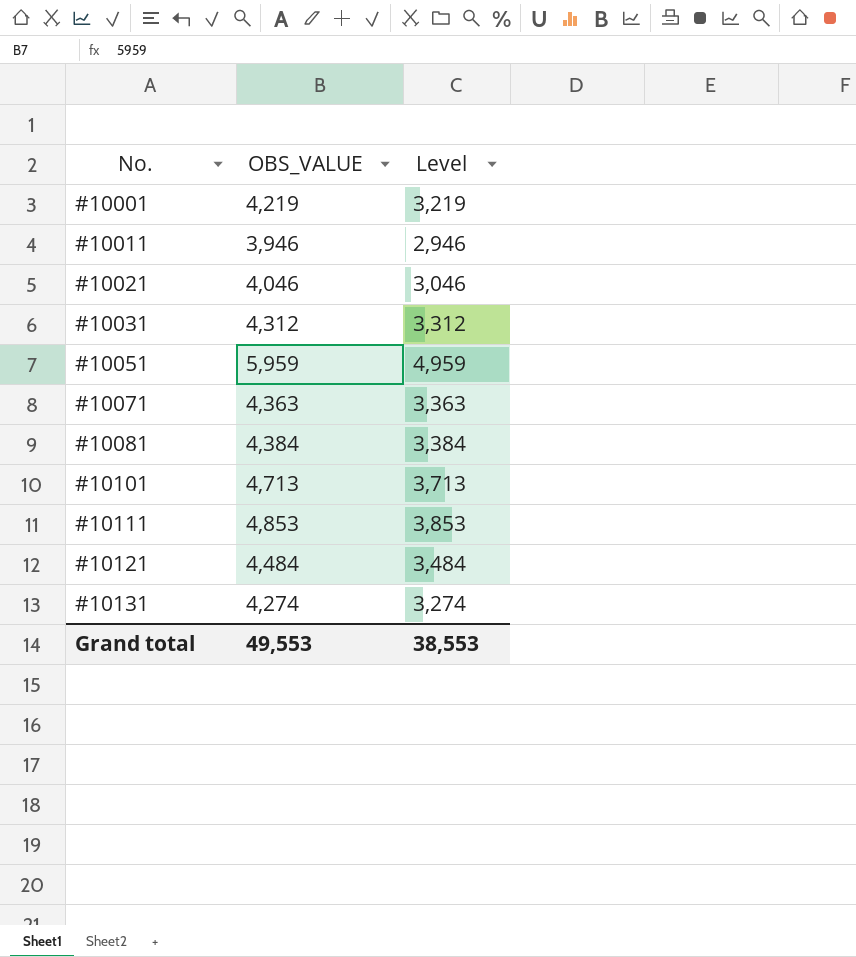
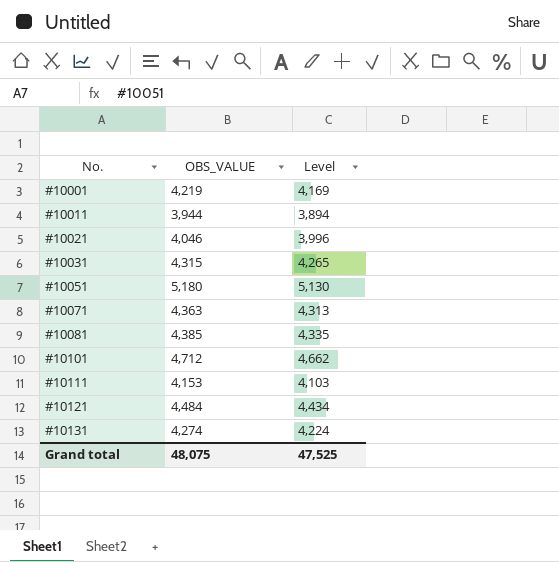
column Level | formula: [OBS_VALUE] - 1000 -> [OBS_VALUE] - 50
#10011 | OBS_VALUE: 3,946 -> 3,944
#10031 | OBS_VALUE: 4,312 -> 4,315
#10051 | OBS_VALUE: 5,959 -> 5,180
#10081 | OBS_VALUE: 4,384 -> 4,385
#10101 | OBS_VALUE: 4,713 -> 4,712
#10111 | OBS_VALUE: 4,853 -> 4,153
Grand total | OBS_VALUE: 49,553 -> 48,075
Grand total | Level: 38,553 -> 47,525

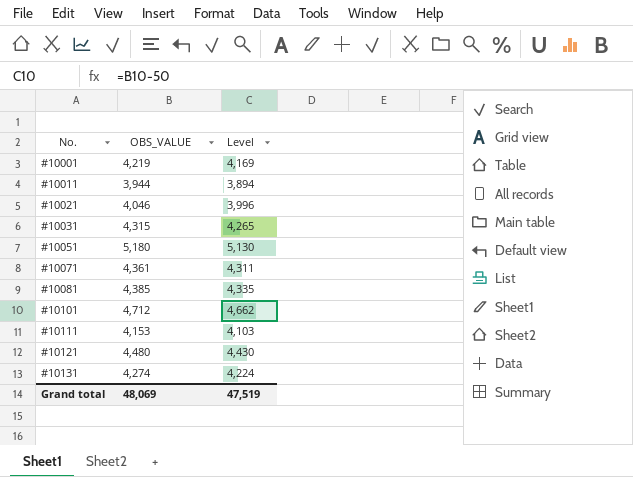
#10071 | OBS_VALUE: 4,363 -> 4,361
#10071 | Level: 4,313 -> 4,311
#10121 | OBS_VALUE: 4,484 -> 4,480
#10121 | Level: 4,434 -> 4,430
Grand total | OBS_VALUE: 48,075 -> 48,069
Grand total | Level: 47,525 -> 47,519

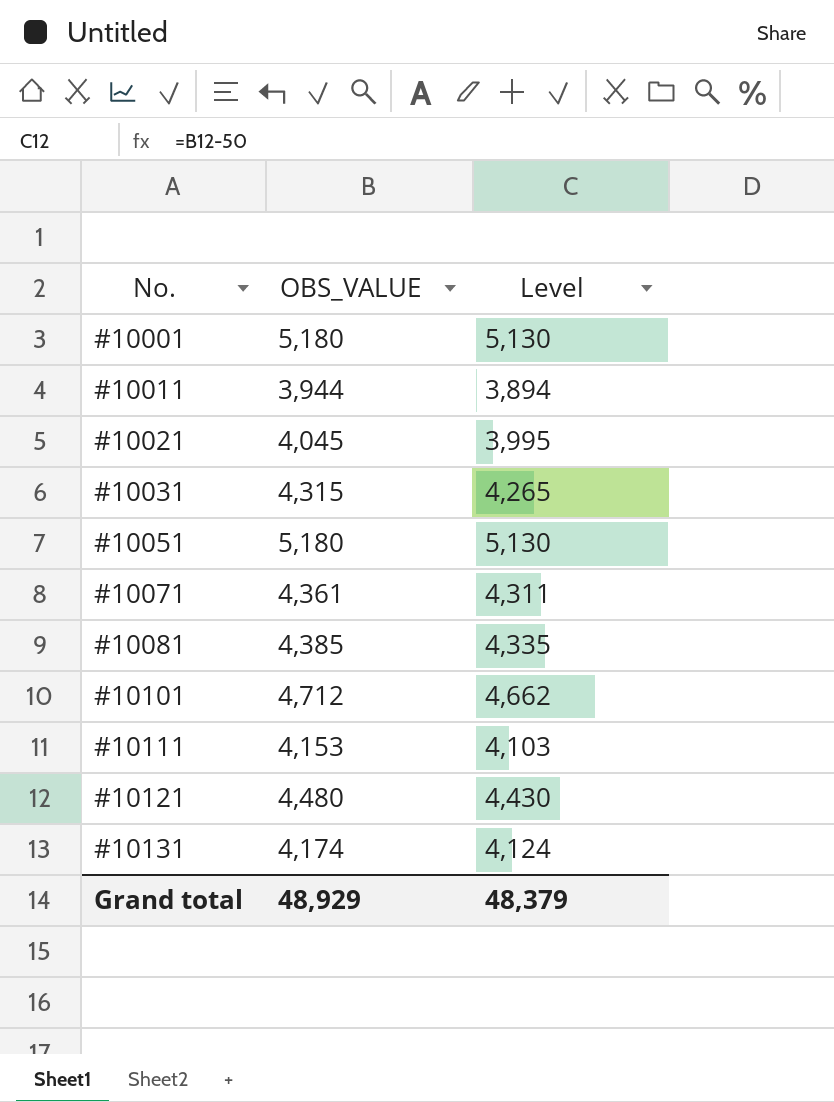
#10001 | OBS_VALUE: 4,219 -> 5,180
#10001 | Level: 4,169 -> 5,130
#10021 | OBS_VALUE: 4,046 -> 4,045
#10021 | Level: 3,996 -> 3,995
#10131 | OBS_VALUE: 4,274 -> 4,174
#10131 | Level: 4,224 -> 4,124
Grand total | OBS_VALUE: 48,069 -> 48,929
Grand total | Level: 47,519 -> 48,379

